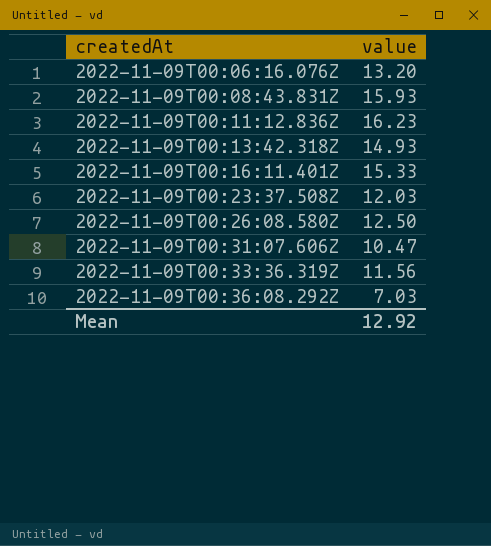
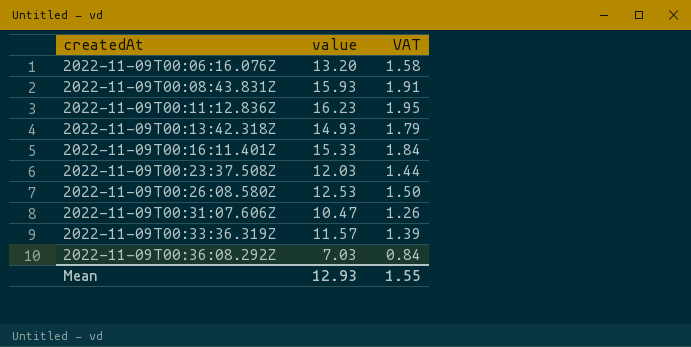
column VAT | formula: none -> [value] * 0.12
2022-11-09T00:26:08.580Z | value: 12.50 -> 12.53
2022-11-09T00:33:36.319Z | value: 11.56 -> 11.57
Mean | value: 12.92 -> 12.93

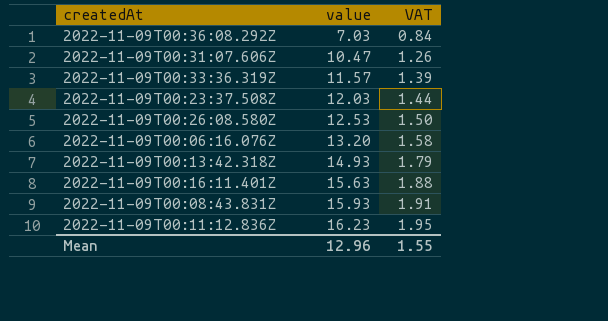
row order: createdAt ascending -> value ascending
2022-11-09T00:16:11.401Z | value: 15.33 -> 15.63
2022-11-09T00:16:11.401Z | VAT: 1.84 -> 1.88
Mean | value: 12.93 -> 12.96

